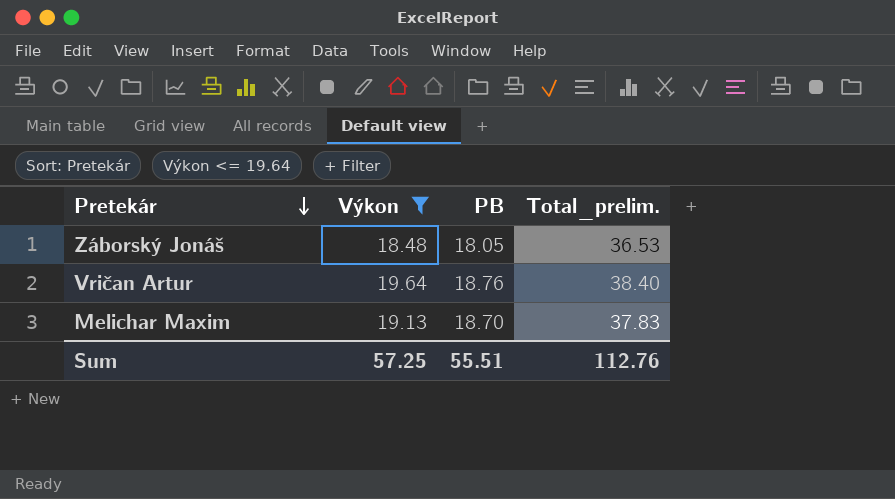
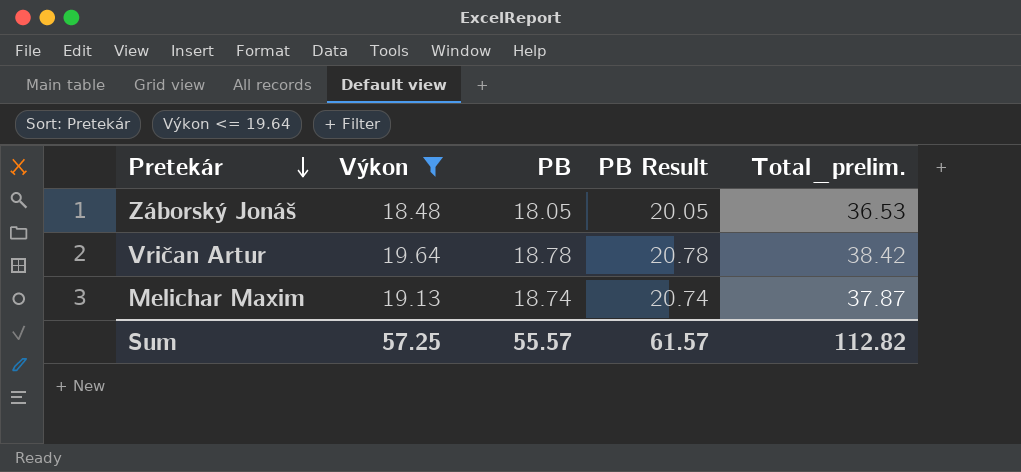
column PB Result | formula: none -> [PB] + 2
Vričan Artur | PB: 18.76 -> 18.78
Vričan Artur | Total_prelim.: 38.40 -> 38.42
Melichar Maxim | PB: 18.70 -> 18.74
Melichar Maxim | Total_prelim.: 37.83 -> 37.87
Sum | PB: 55.51 -> 55.57
Sum | Total_prelim.: 112.76 -> 112.82

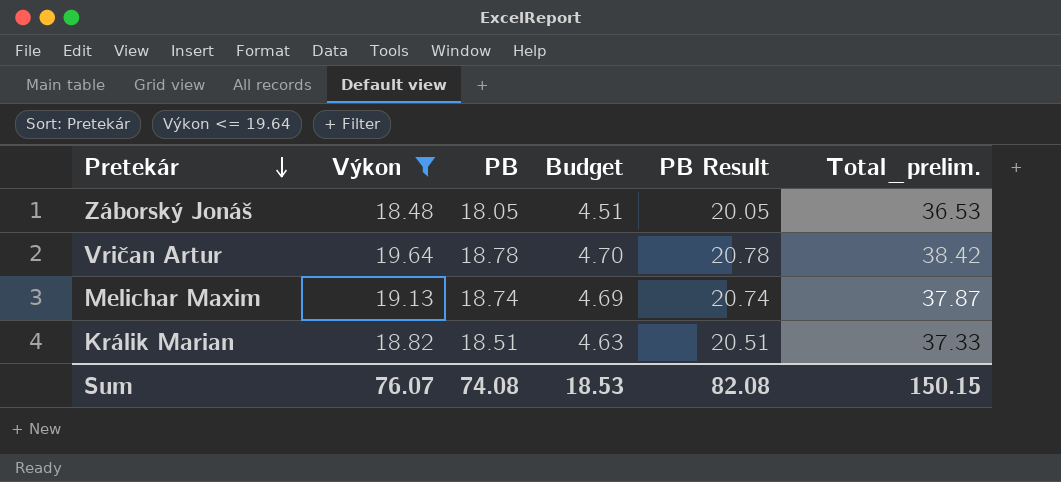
column Budget | formula: none -> [PB] * 0.25
row Králik Marian: none -> 18.82 | 18.51 | 4.63 | 20.51 | 37.33
Sum | Výkon: 57.25 -> 76.07
Sum | PB: 55.57 -> 74.08
Sum | PB Result: 61.57 -> 82.08
Sum | Total_prelim.: 112.82 -> 150.15

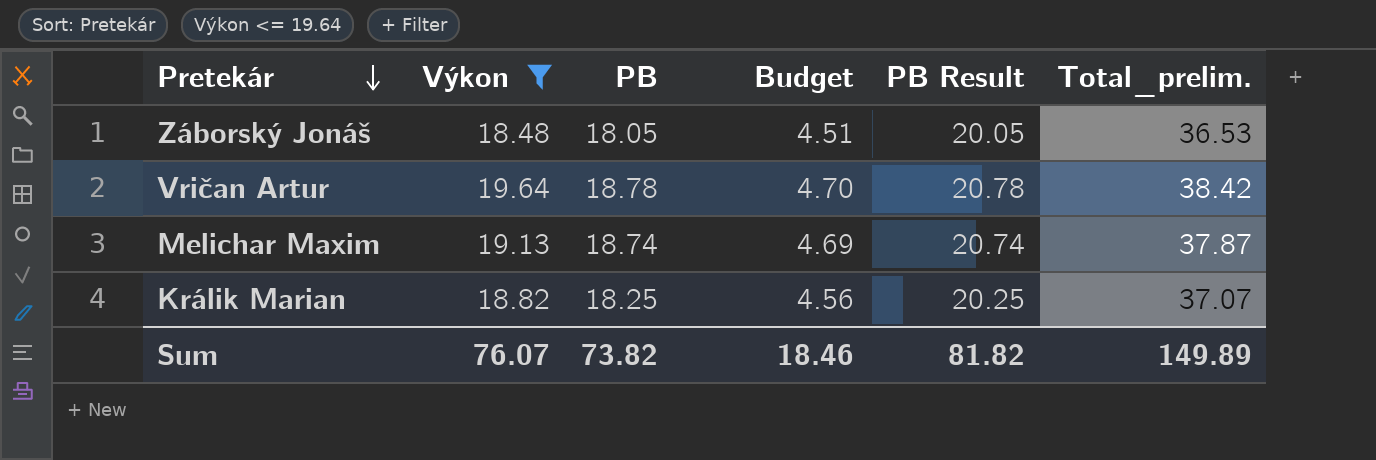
Králik Marian | PB: 18.51 -> 18.25
Králik Marian | Budget: 4.63 -> 4.56
Králik Marian | PB Result: 20.51 -> 20.25
Králik Marian | Total_prelim.: 37.33 -> 37.07
Sum | PB: 74.08 -> 73.82
Sum | Budget: 18.53 -> 18.46
Sum | PB Result: 82.08 -> 81.82
Sum | Total_prelim.: 150.15 -> 149.89

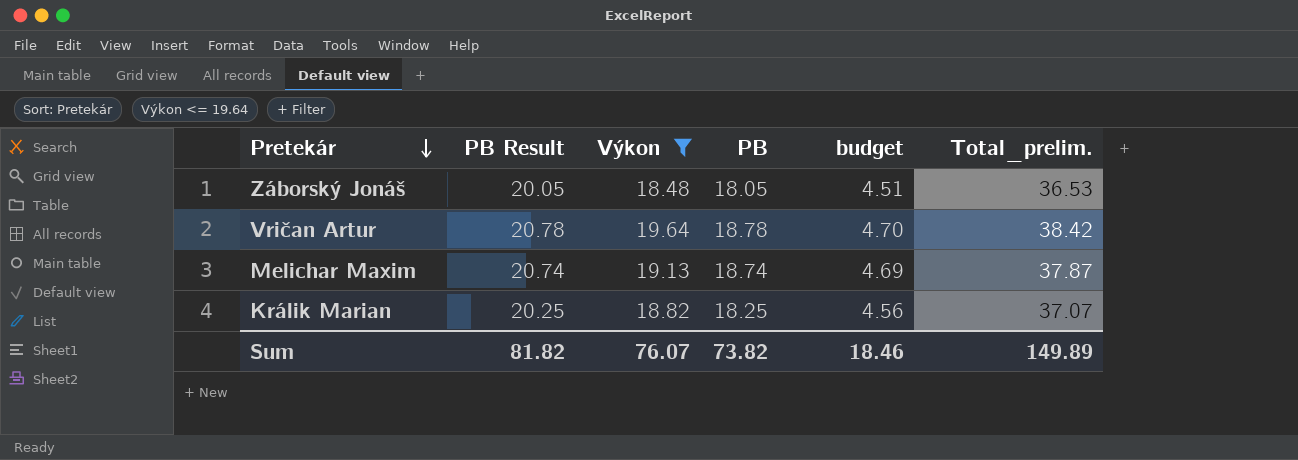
column PB Result | position: 5 -> 2
column name: Budget -> budget

